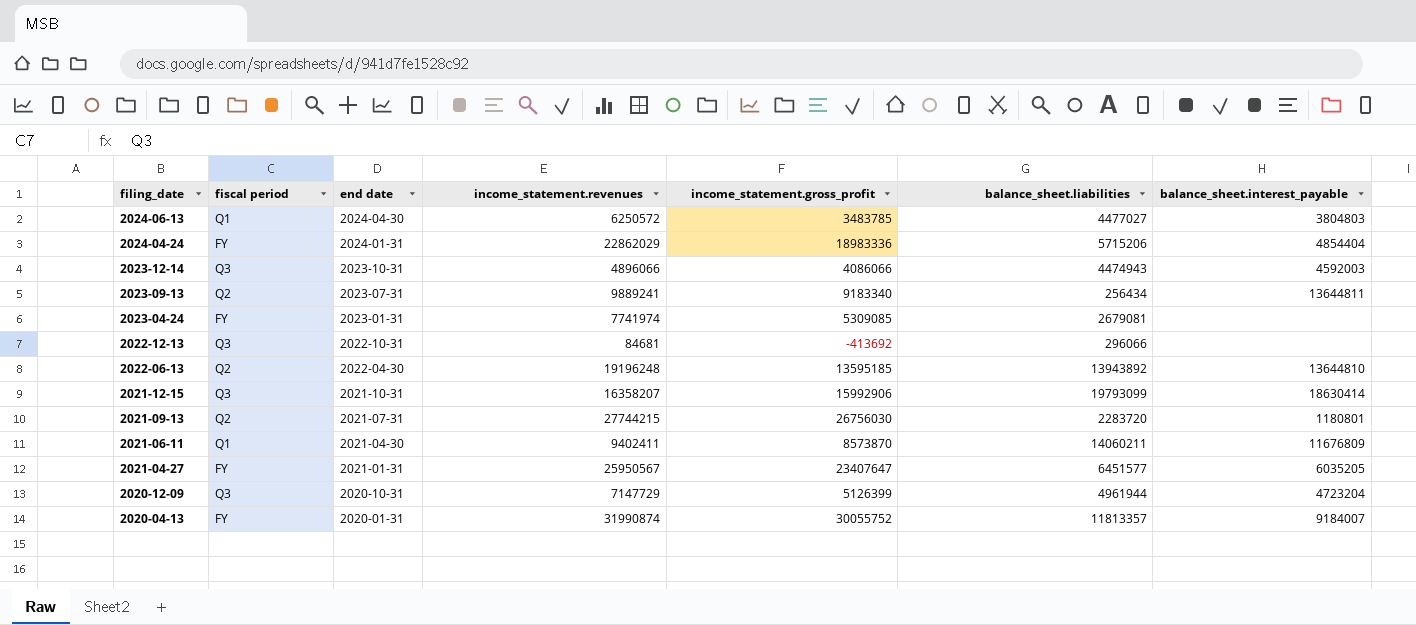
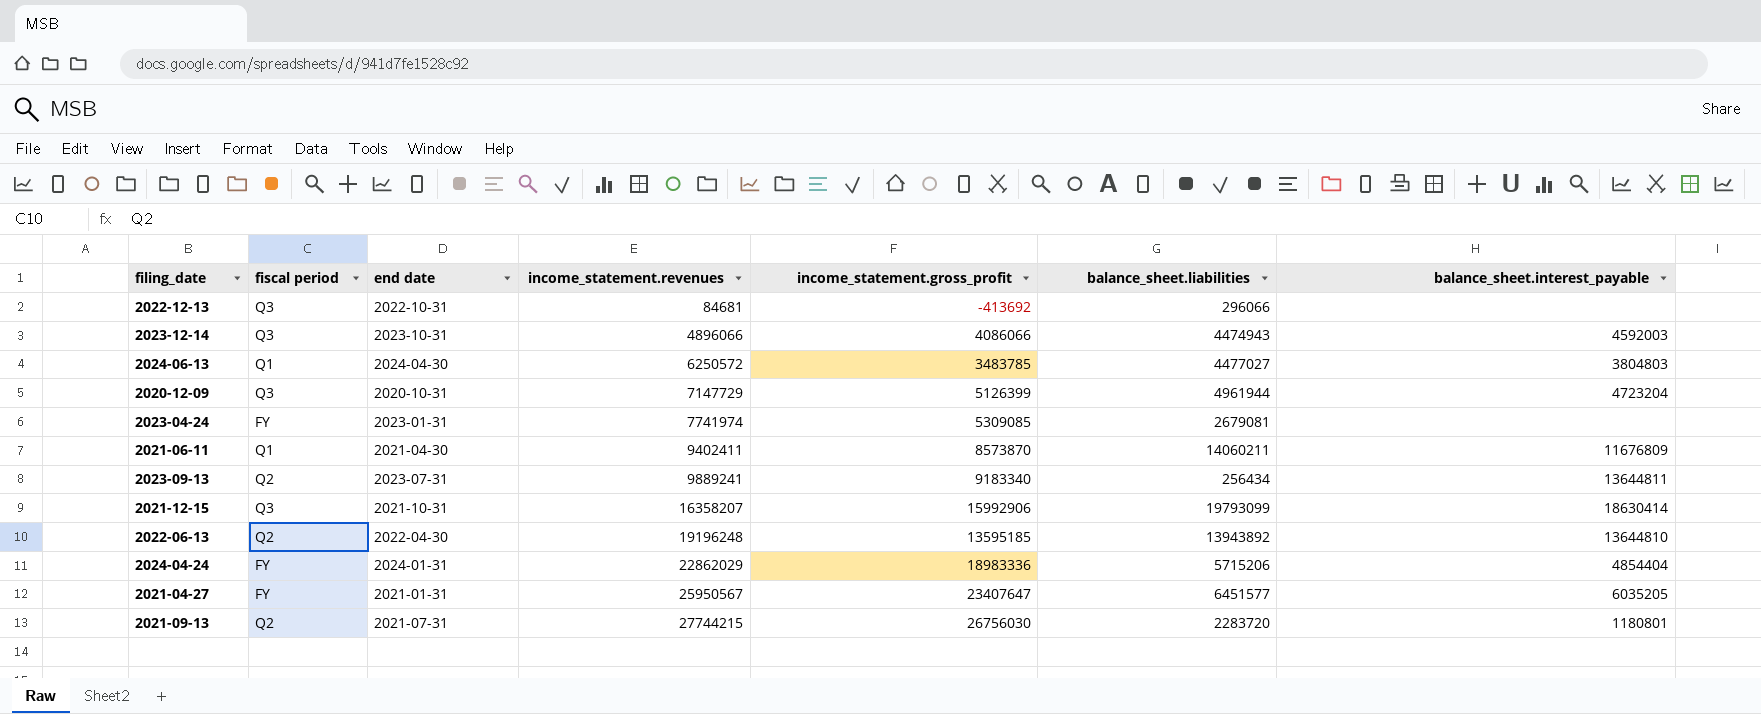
row order: filing_date descending -> income_statement.revenues ascending
row 2020-04-13: FY | 2020-01-31 | 31990874 | 30055752 | 11813357 | 9184007 -> none

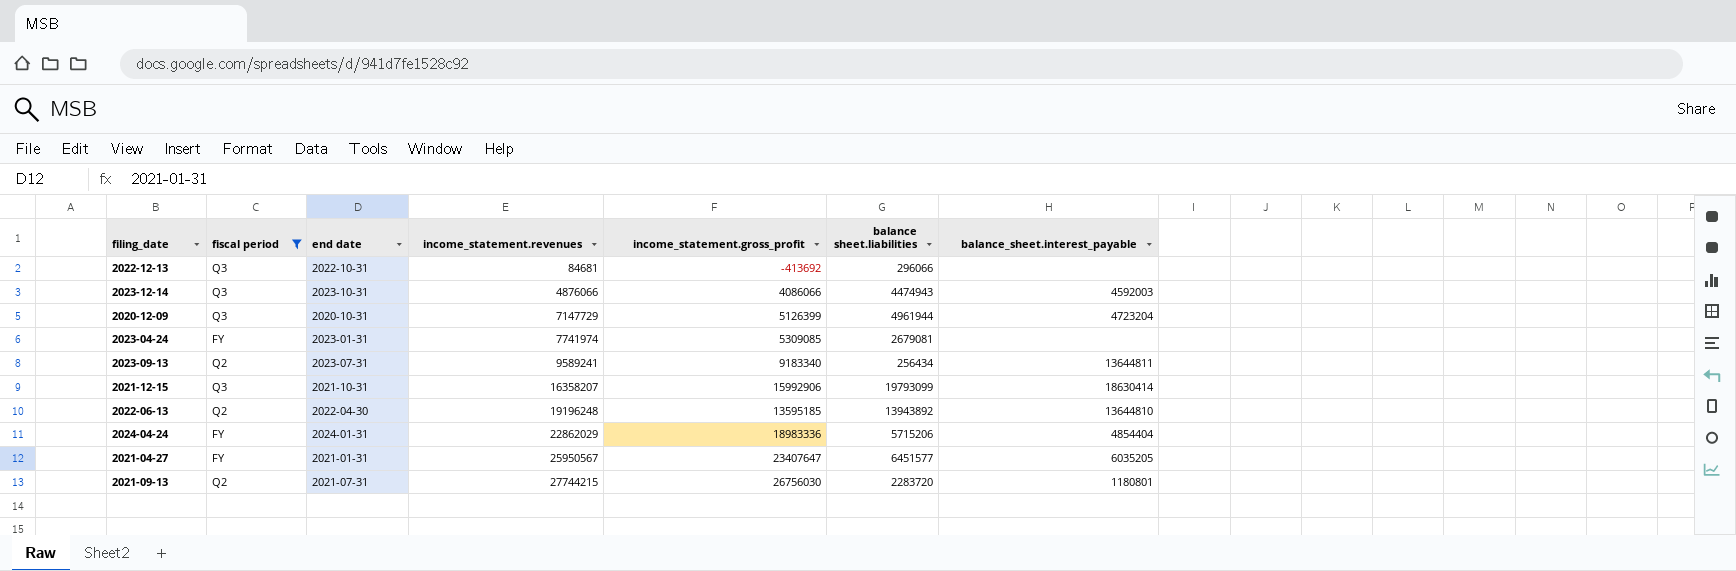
filter: none -> fiscal period != Q1
column name: balance_sheet.liabilities -> balance sheet.liabilities
2023-12-14 | income_statement.revenues: 4896066 -> 4876066
2023-09-13 | income_statement.revenues: 9889241 -> 9589241

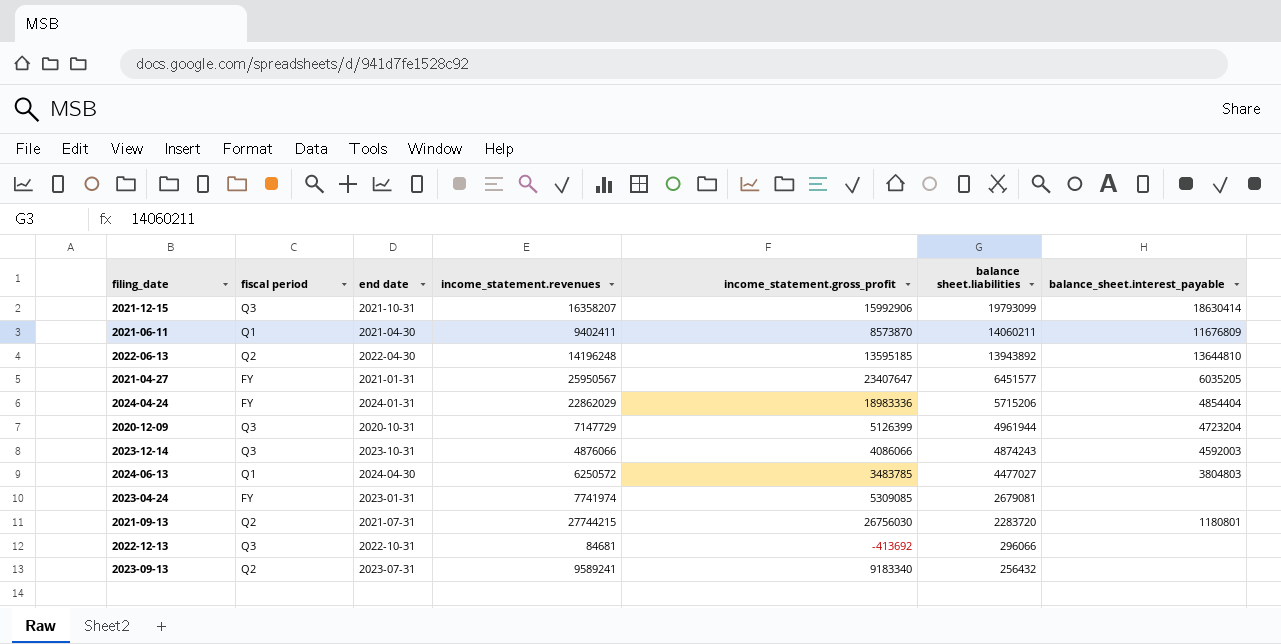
filter: fiscal period != Q1 -> none
row order: income_statement.revenues ascending -> balance sheet.liabilities descending
2022-06-13 | income_statement.revenues: 19196248 -> 14196248
2023-12-14 | balance sheet.liabilities: 4474943 -> 4874243
2023-09-13 | balance sheet.liabilities: 256434 -> 256432
2023-09-13 | balance_sheet.interest_payable: 13644811 -> none

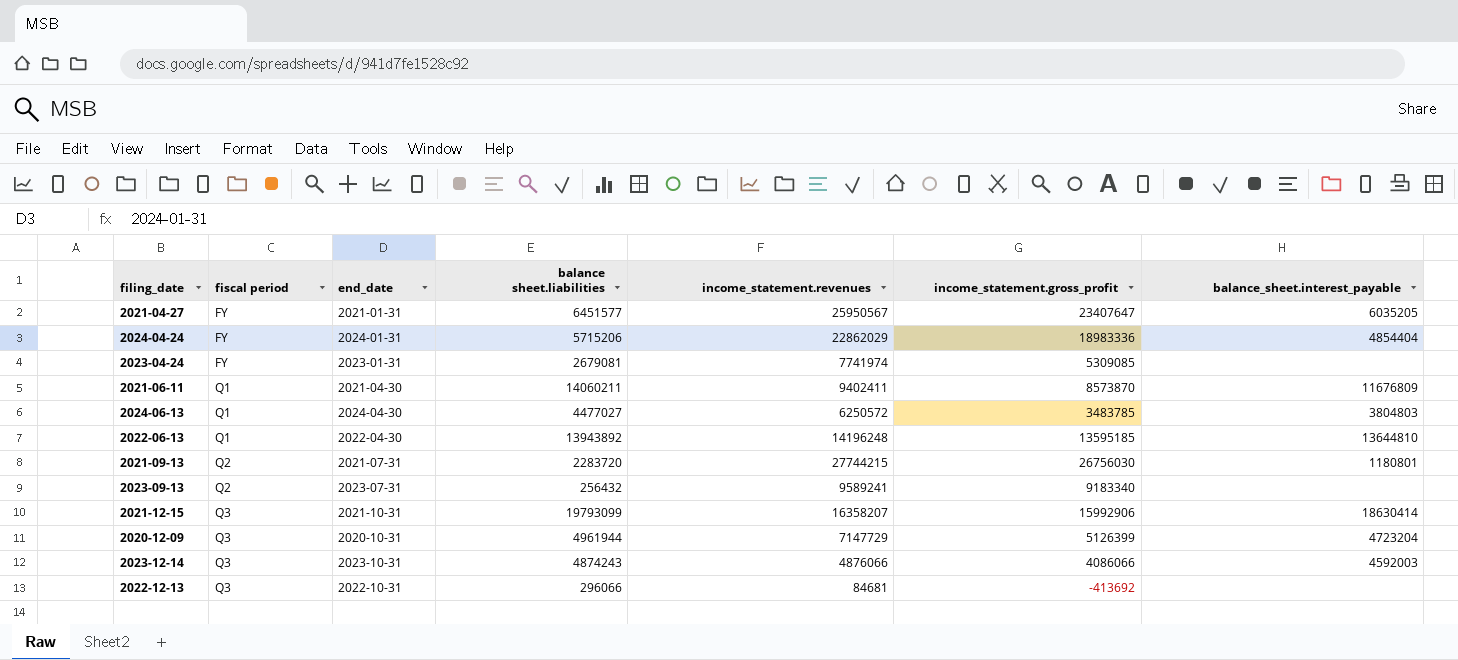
row order: balance sheet.liabilities descending -> fiscal period ascending
column name: end date -> end_date
column balance sheet.liabilities | position: 6 -> 4
2022-06-13 | fiscal period: Q2 -> Q1

